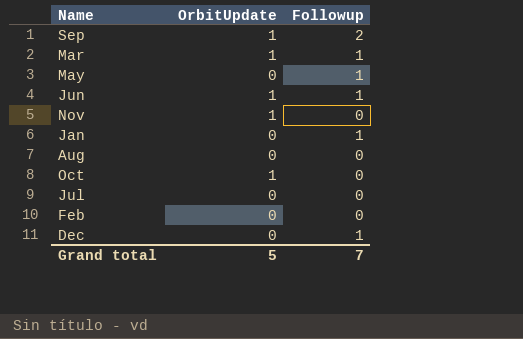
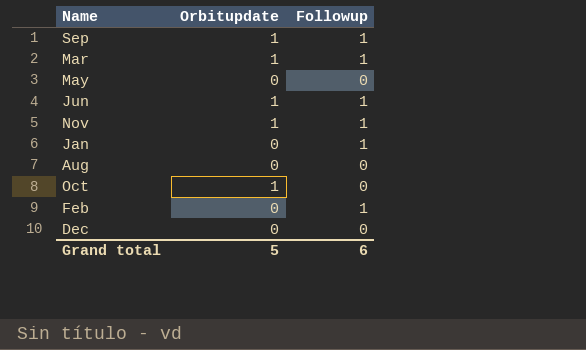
column name: OrbitUpdate -> Orbitupdate
row Jul: 0 | 0 -> none
Sep | Followup: 2 -> 1
May | Followup: 1 -> 0
Nov | Followup: 0 -> 1
Feb | Followup: 0 -> 1
Dec | Followup: 1 -> 0
Grand total | Followup: 7 -> 6

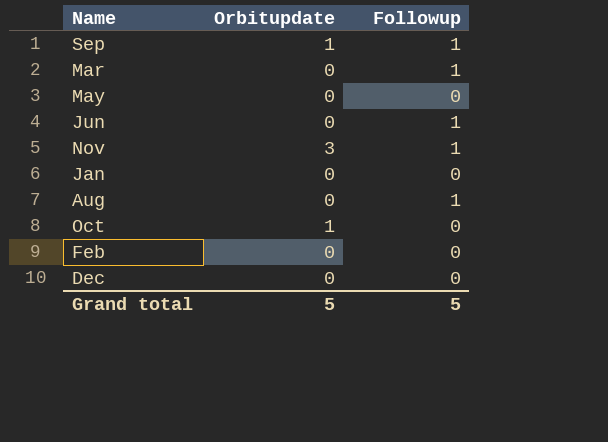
Mar | Orbitupdate: 1 -> 0
Jun | Orbitupdate: 1 -> 0
Nov | Orbitupdate: 1 -> 3
Jan | Followup: 1 -> 0
Aug | Followup: 0 -> 1
Feb | Followup: 1 -> 0
Grand total | Followup: 6 -> 5

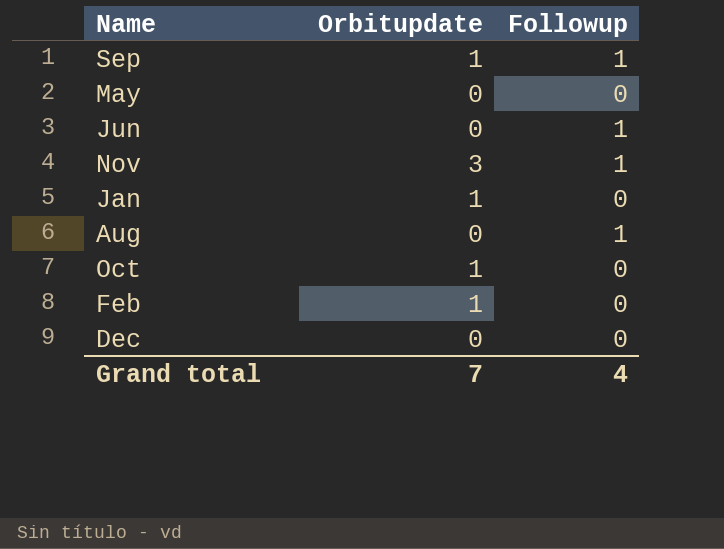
row Mar: 0 | 1 -> none
Jan | Orbitupdate: 0 -> 1
Feb | Orbitupdate: 0 -> 1
Grand total | Orbitupdate: 5 -> 7
Grand total | Followup: 5 -> 4

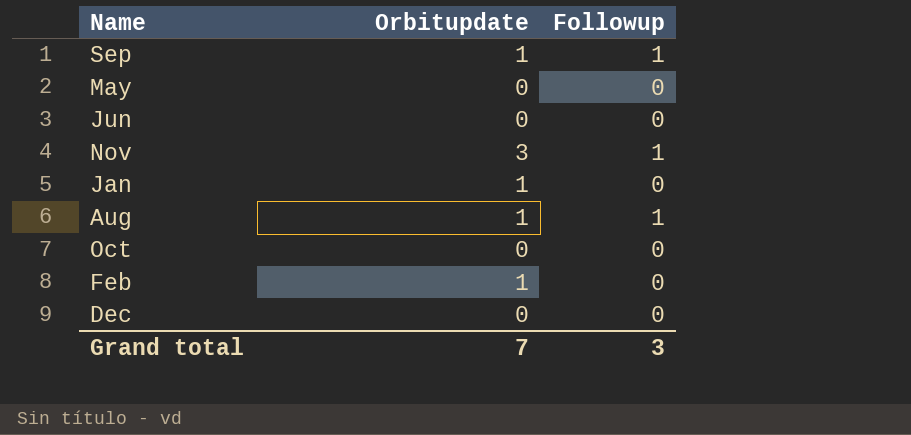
Jun | Followup: 1 -> 0
Aug | Orbitupdate: 0 -> 1
Oct | Orbitupdate: 1 -> 0
Grand total | Followup: 4 -> 3

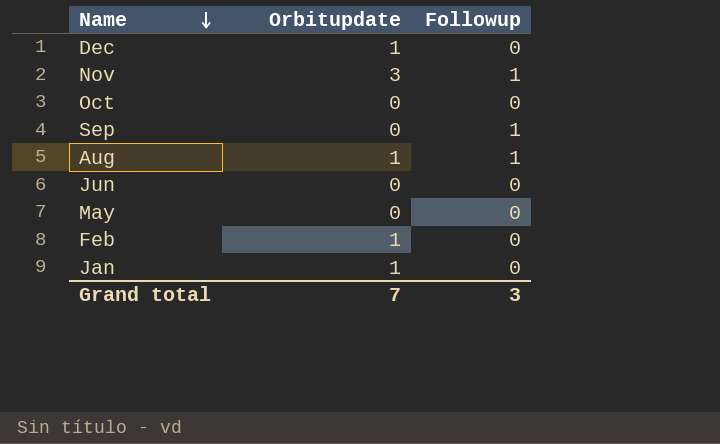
row order: none -> Name descending
Dec | Orbitupdate: 0 -> 1
Sep | Orbitupdate: 1 -> 0

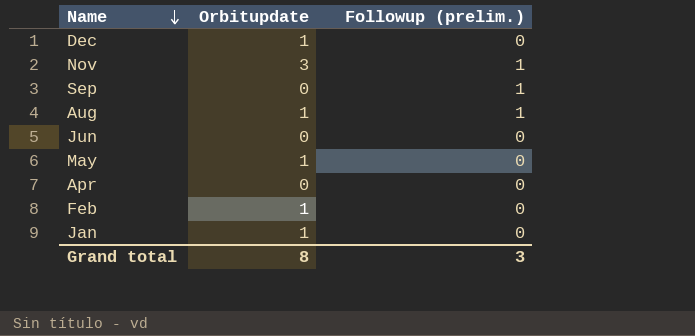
column name: Followup -> Followup (prelim.)
row Oct: 0 | 0 -> none
May | Orbitupdate: 0 -> 1
row Apr: none -> 0 | 0
Grand total | Orbitupdate: 7 -> 8

